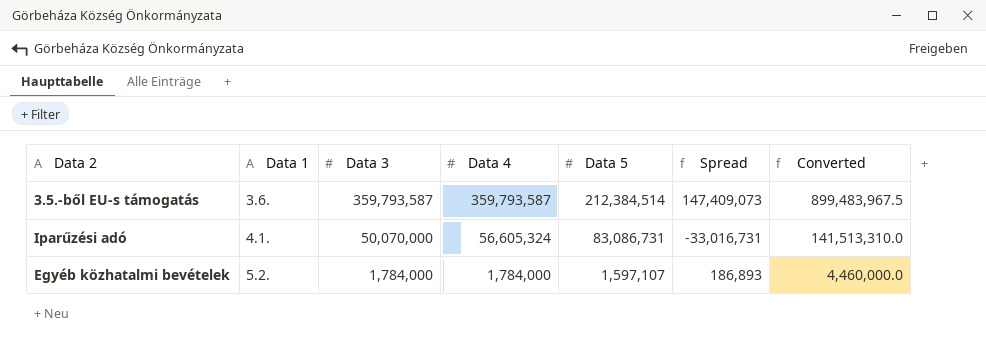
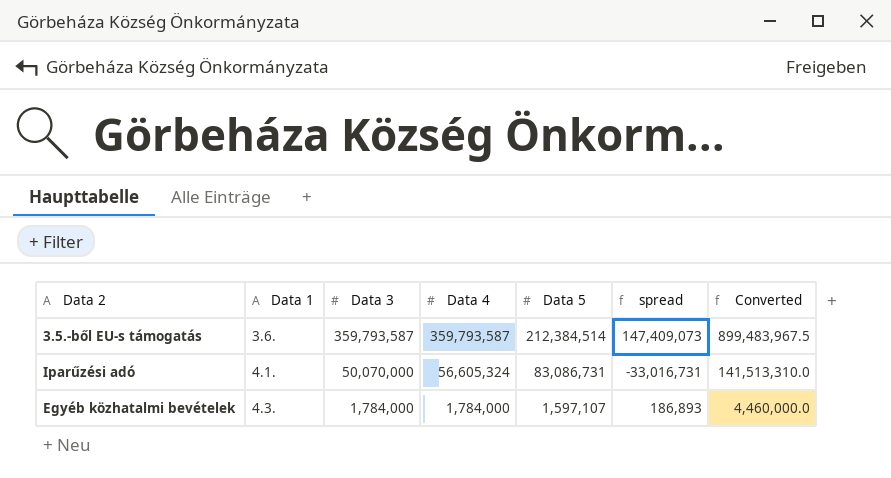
column name: Spread -> spread
Egyéb közhatalmi bevételek | Data 1: 5.2. -> 4.3.

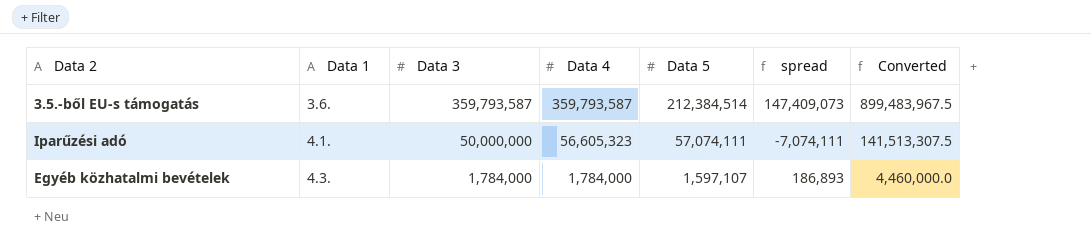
Iparűzési adó | Data 3: 50,070,000 -> 50,000,000
Iparűzési adó | Data 4: 56,605,324 -> 56,605,323
Iparűzési adó | Data 5: 83,086,731 -> 57,074,111
Iparűzési adó | spread: -33,016,731 -> -7,074,111
Iparűzési adó | Converted: 141,513,310.0 -> 141,513,307.5

